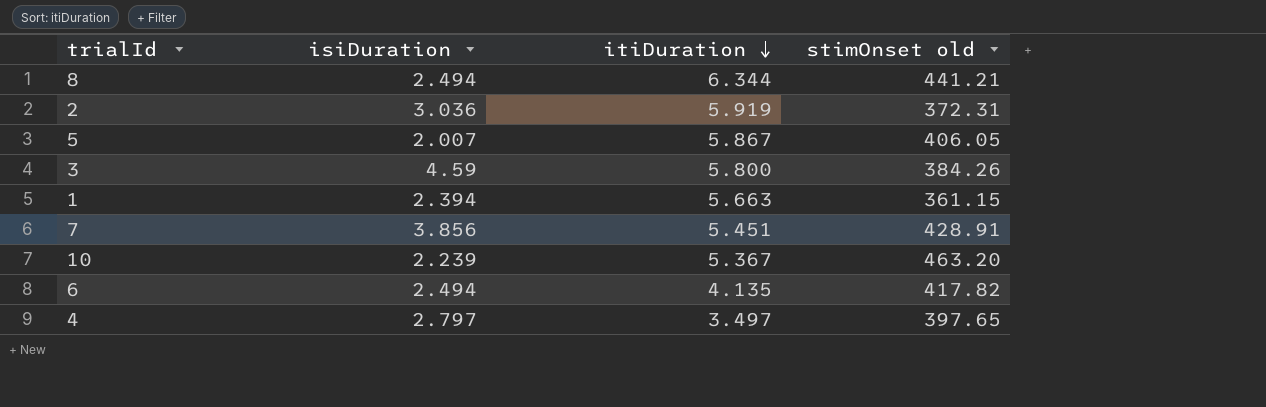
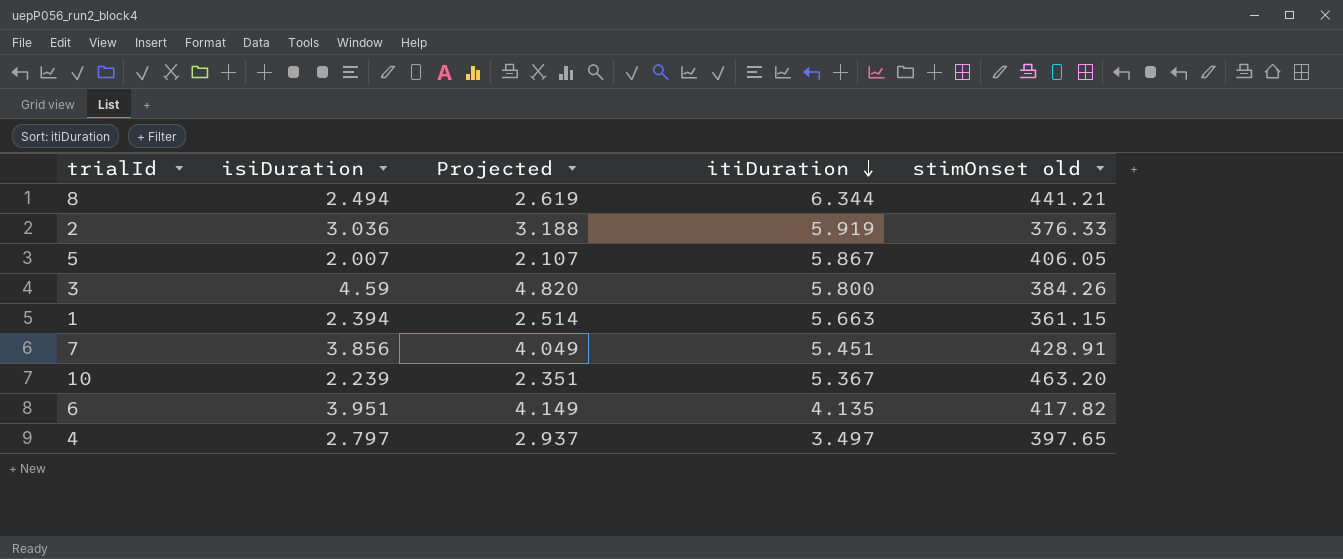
column Projected | formula: none -> [isiDuration] * 1.05
2 | stimOnset old: 372.31 -> 376.33
6 | isiDuration: 2.494 -> 3.951

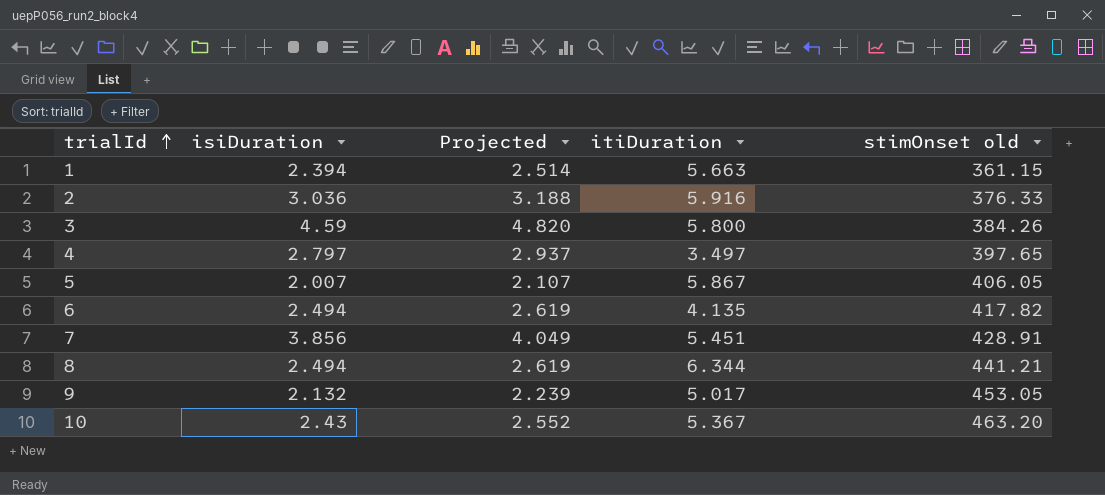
row order: itiDuration descending -> trialId ascending
2 | itiDuration: 5.919 -> 5.916
6 | isiDuration: 3.951 -> 2.494
6 | Projected: 4.149 -> 2.619
row 9: none -> 2.132 | 2.239 | 5.017 | 453.05
10 | isiDuration: 2.239 -> 2.43
10 | Projected: 2.351 -> 2.552

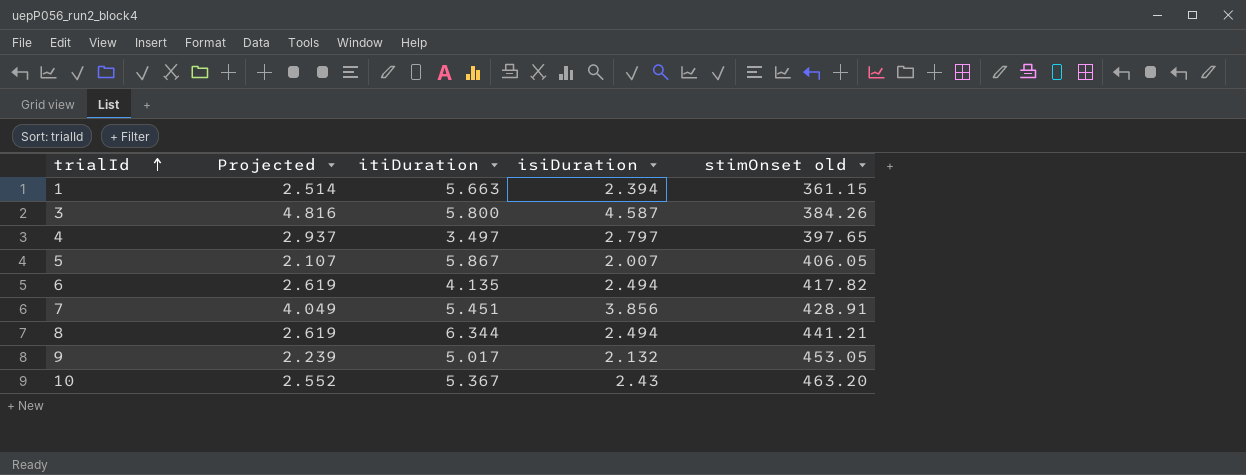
column isiDuration | position: 2 -> 4
row 2: 3.036 | 3.188 | 5.916 | 376.33 -> none
3 | Projected: 4.820 -> 4.816
3 | isiDuration: 4.59 -> 4.587

